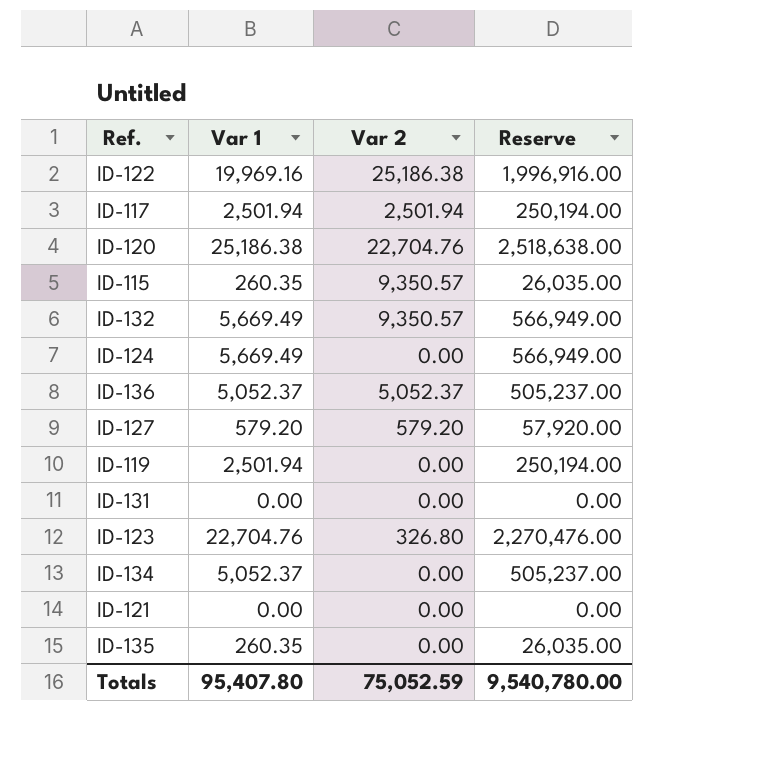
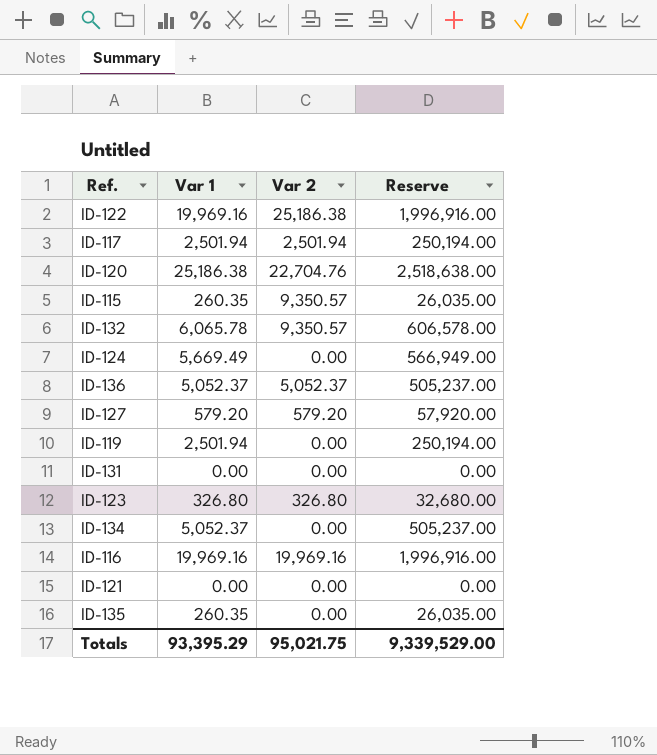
ID-132 | Var 1: 5,669.49 -> 6,065.78
ID-132 | Reserve: 566,949.00 -> 606,578.00
ID-123 | Var 1: 22,704.76 -> 326.80
ID-123 | Reserve: 2,270,476.00 -> 32,680.00
row ID-116: none -> 19,969.16 | 19,969.16 | 1,996,916.00
Totals | Var 1: 95,407.80 -> 93,395.29
Totals | Var 2: 75,052.59 -> 95,021.75
Totals | Reserve: 9,540,780.00 -> 9,339,529.00

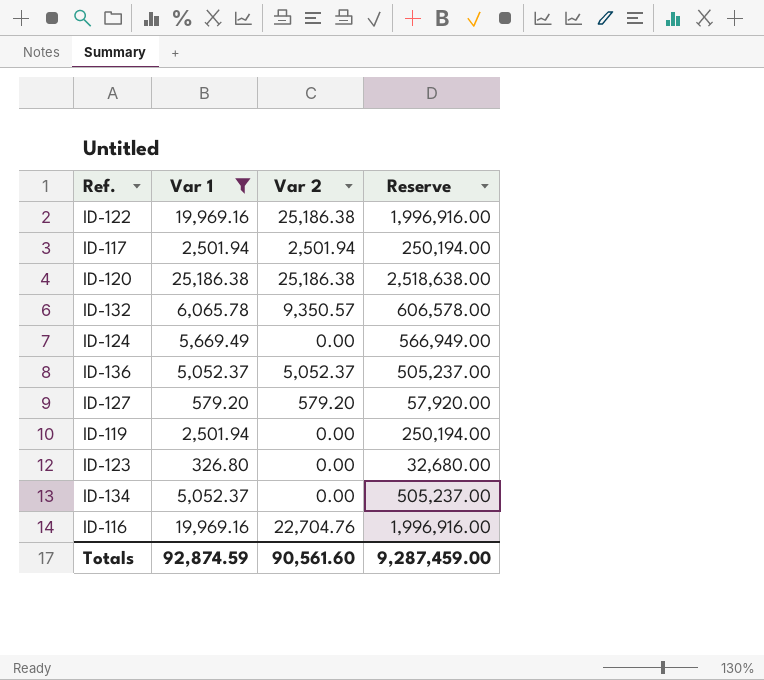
filter: none -> Var 1 >= 326.80
ID-120 | Var 2: 22,704.76 -> 25,186.38
ID-123 | Var 2: 326.80 -> 0.00
ID-116 | Var 2: 19,969.16 -> 22,704.76
Totals | Var 1: 93,395.29 -> 92,874.59
Totals | Var 2: 95,021.75 -> 90,561.60
Totals | Reserve: 9,339,529.00 -> 9,287,459.00

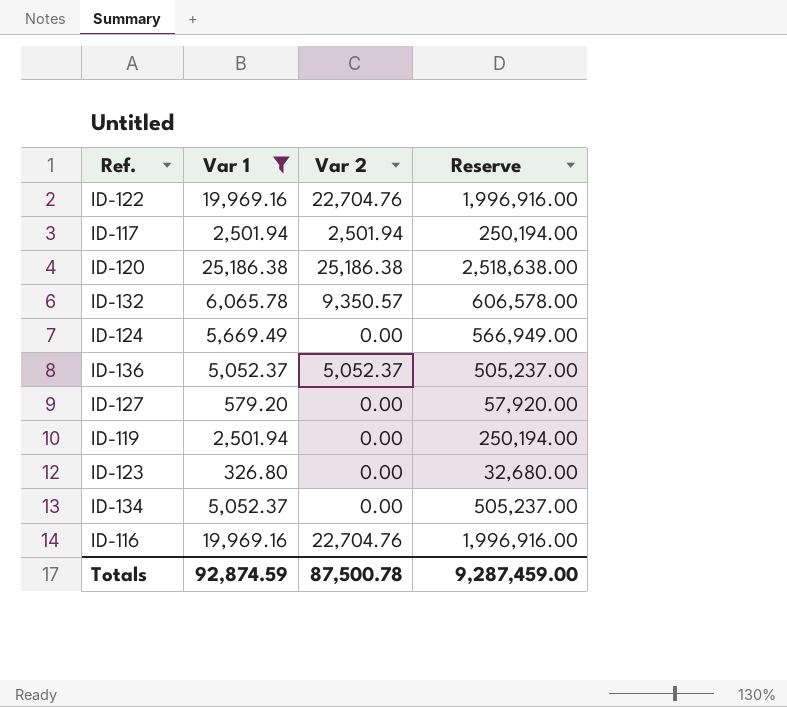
ID-122 | Var 2: 25,186.38 -> 22,704.76
ID-127 | Var 2: 579.20 -> 0.00
Totals | Var 2: 90,561.60 -> 87,500.78

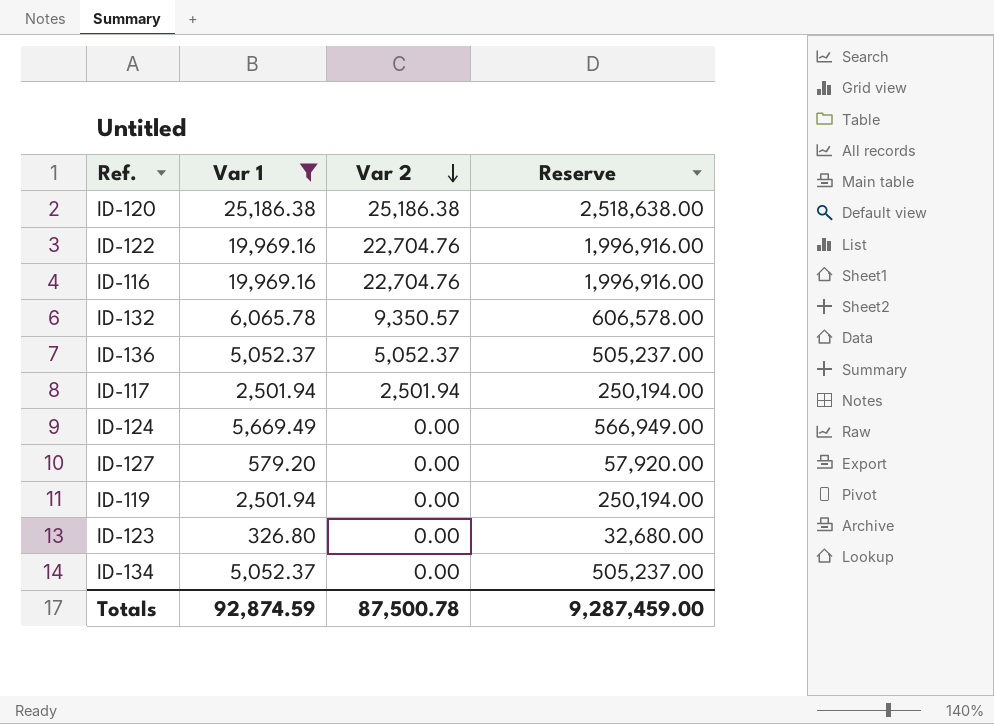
row order: none -> Var 2 descending

